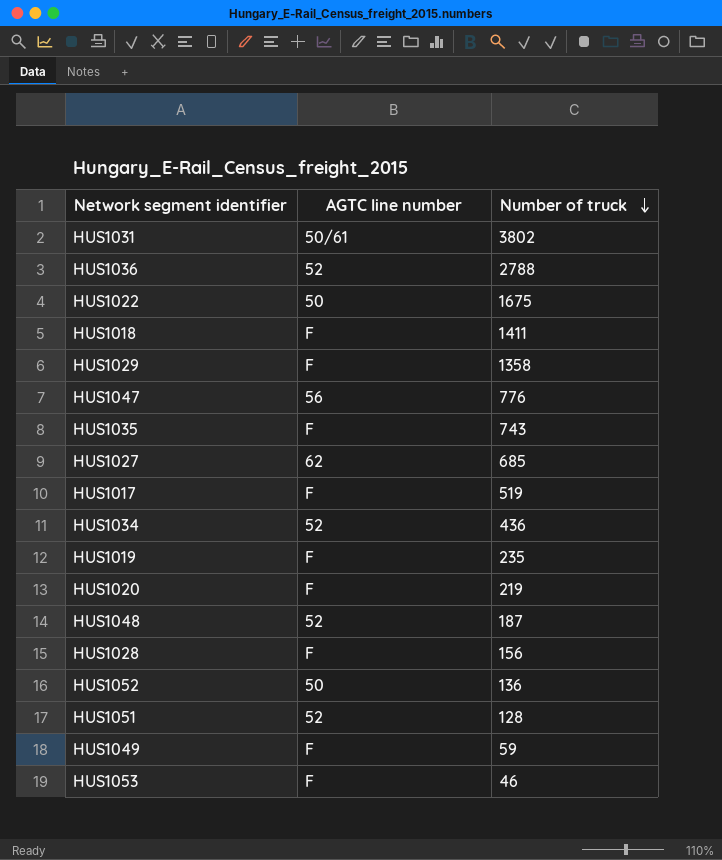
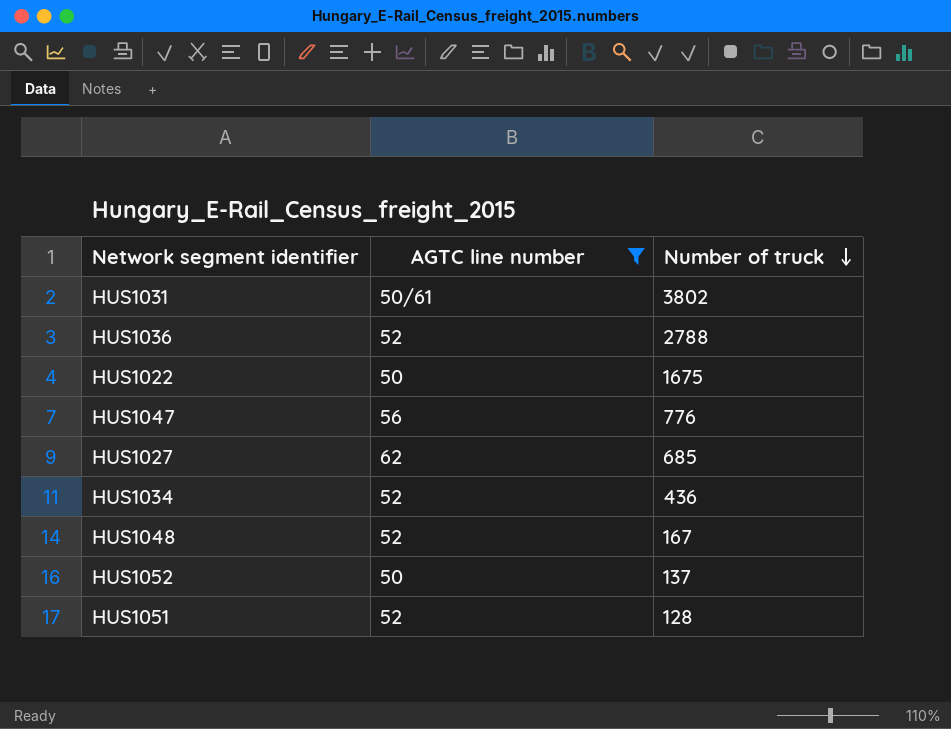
filter: none -> AGTC line number != F
HUS1048 | Number of truck: 187 -> 167
HUS1052 | Number of truck: 136 -> 137

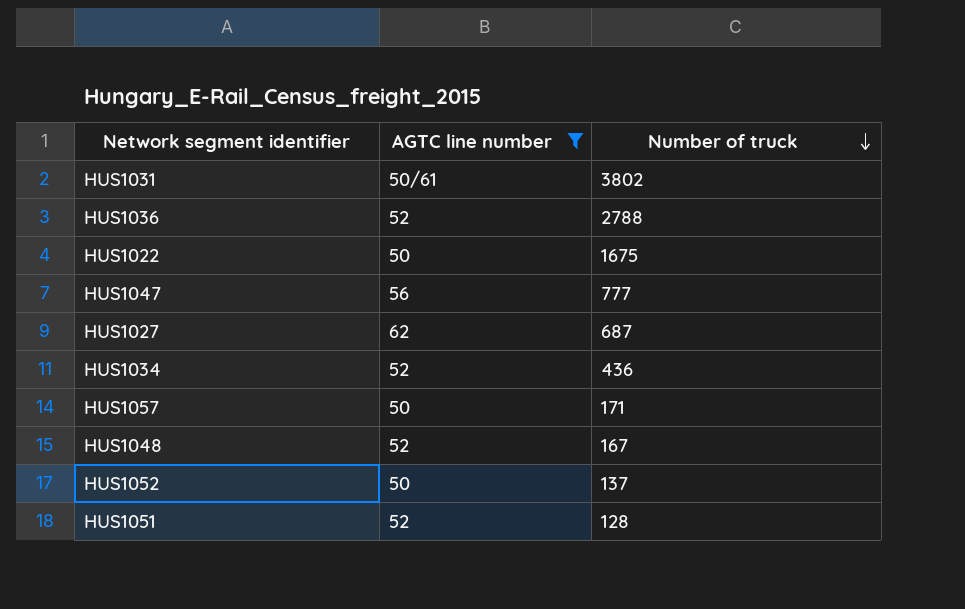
HUS1047 | Number of truck: 776 -> 777
HUS1027 | Number of truck: 685 -> 687
row HUS1057: none -> 50 | 171

